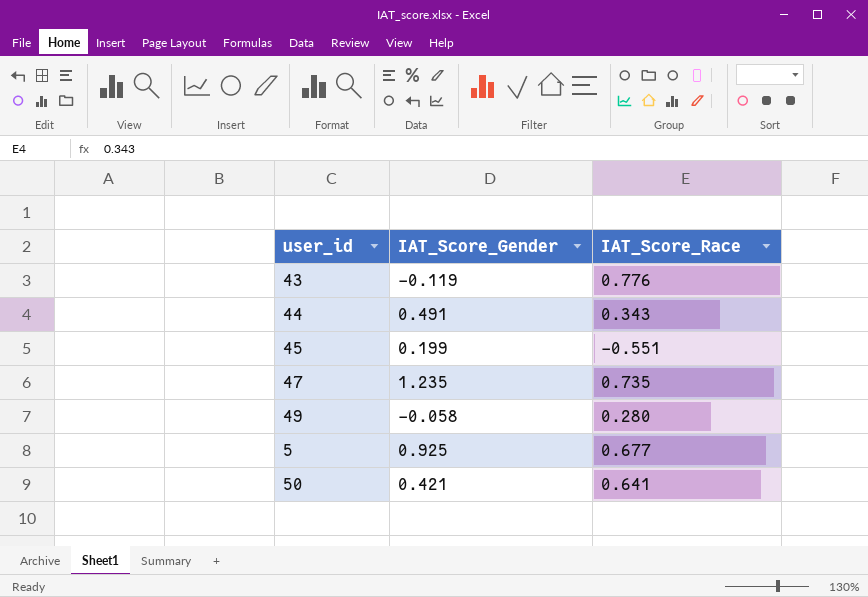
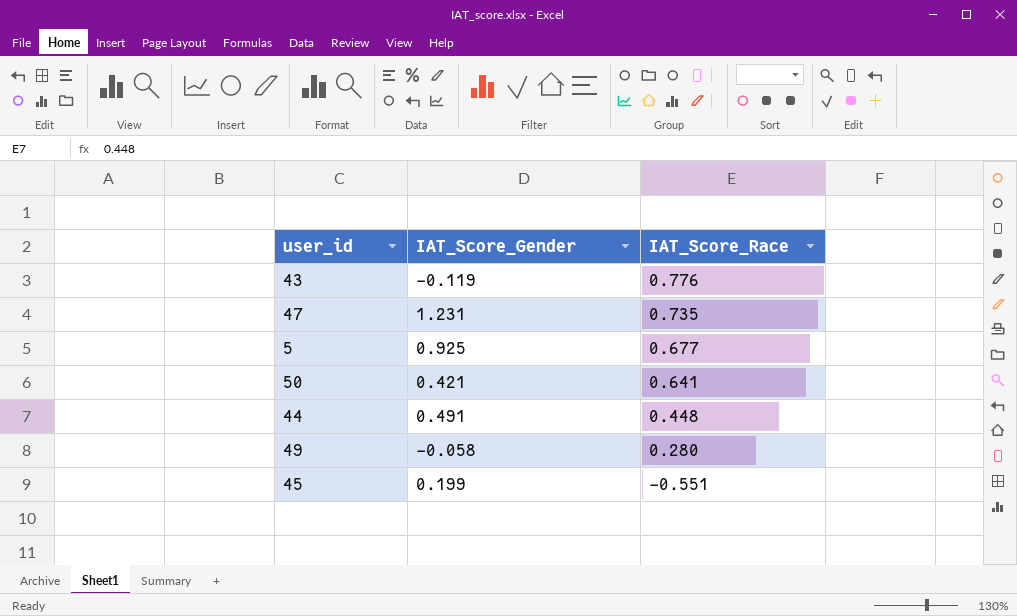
row order: none -> IAT_Score_Race descending
47 | IAT_Score_Gender: 1.235 -> 1.231
44 | IAT_Score_Race: 0.343 -> 0.448

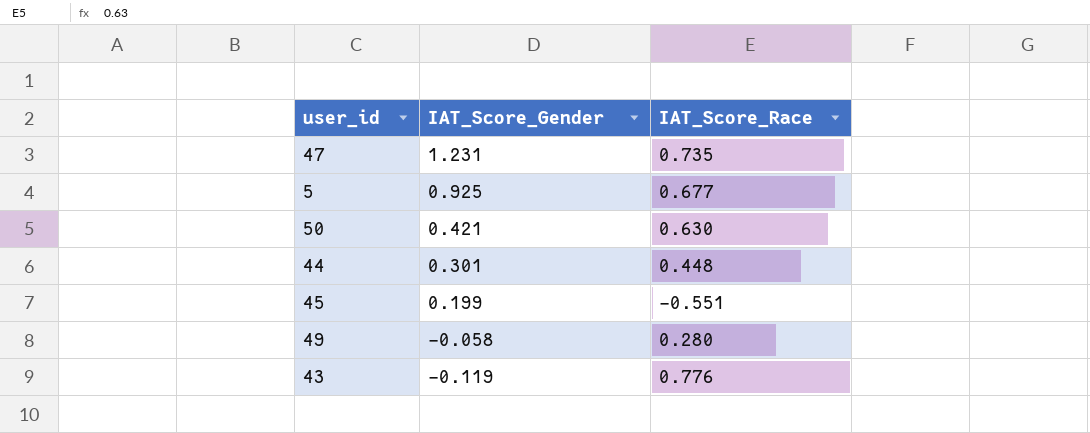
row order: IAT_Score_Race descending -> IAT_Score_Gender descending
50 | IAT_Score_Race: 0.641 -> 0.630
44 | IAT_Score_Gender: 0.491 -> 0.301

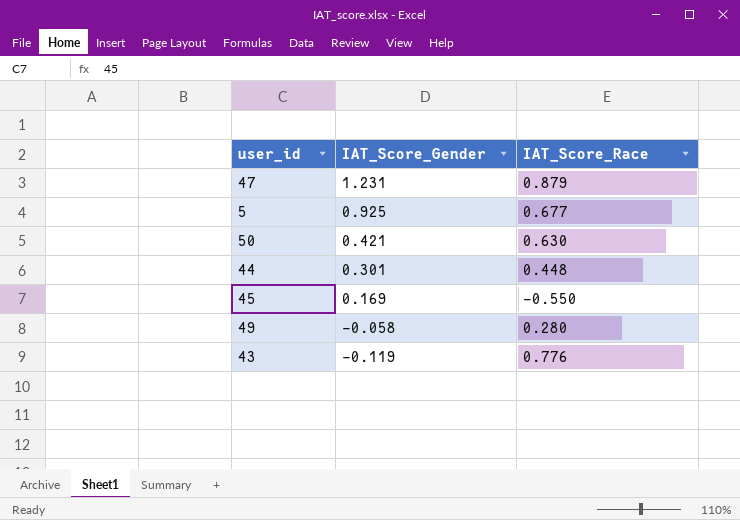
47 | IAT_Score_Race: 0.735 -> 0.879
45 | IAT_Score_Gender: 0.199 -> 0.169
45 | IAT_Score_Race: -0.551 -> -0.550

